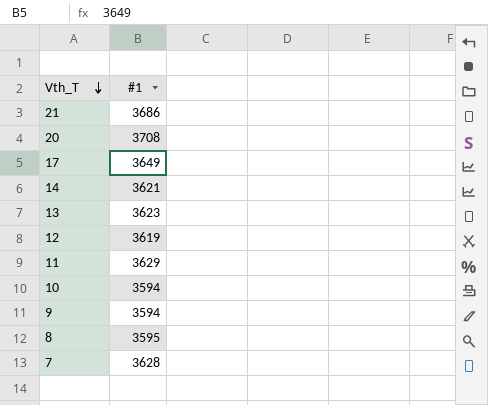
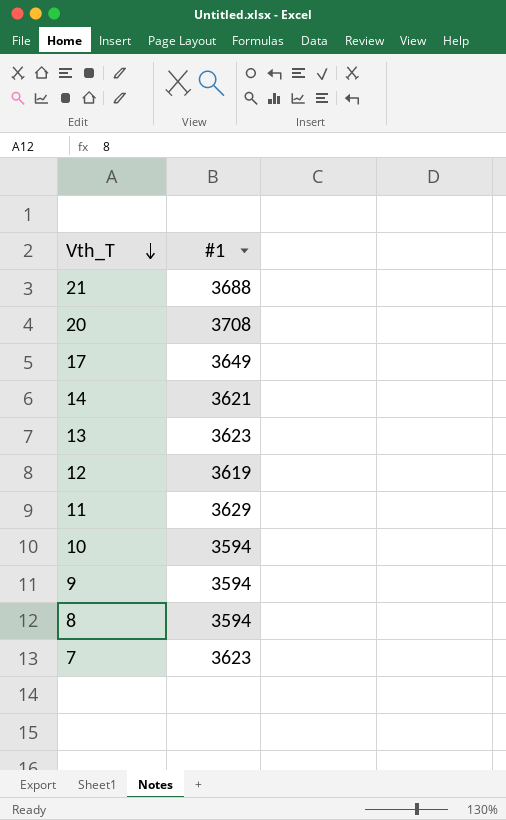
21 | #1: 3686 -> 3688
8 | #1: 3595 -> 3594
7 | #1: 3628 -> 3623

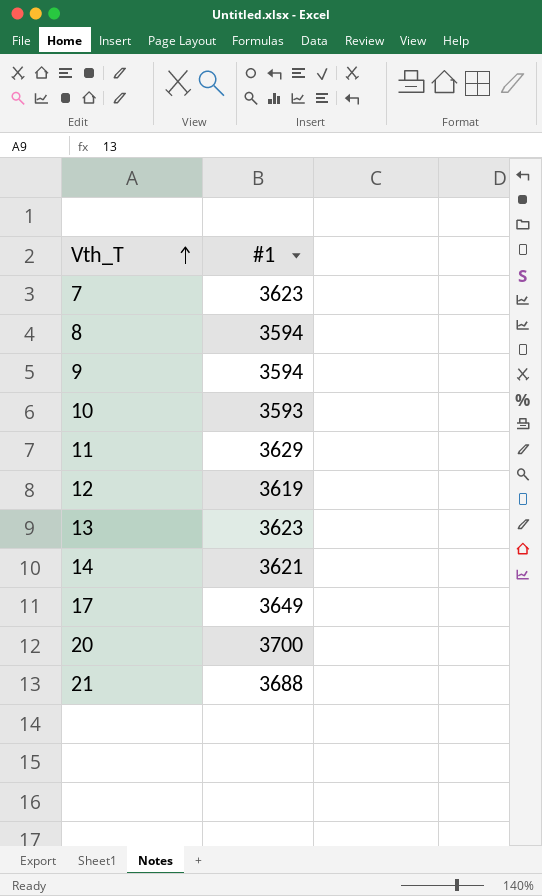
row order: Vth_T descending -> Vth_T ascending
10 | #1: 3594 -> 3593
20 | #1: 3708 -> 3700

